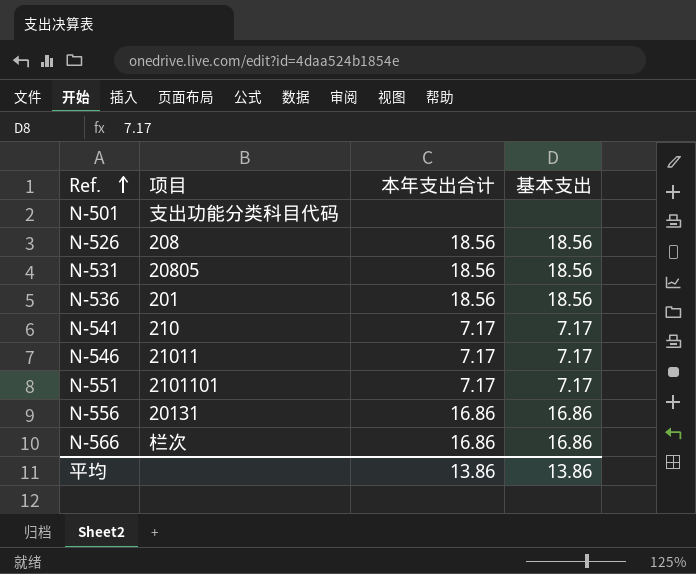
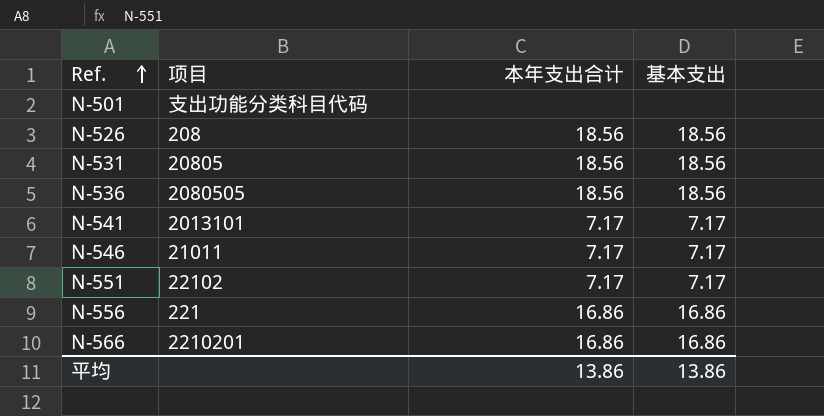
N-536 | 项目: 201 -> 2080505
N-541 | 项目: 210 -> 2013101
N-551 | 项目: 2101101 -> 22102
N-556 | 项目: 20131 -> 221
N-566 | 项目: 栏次 -> 2210201

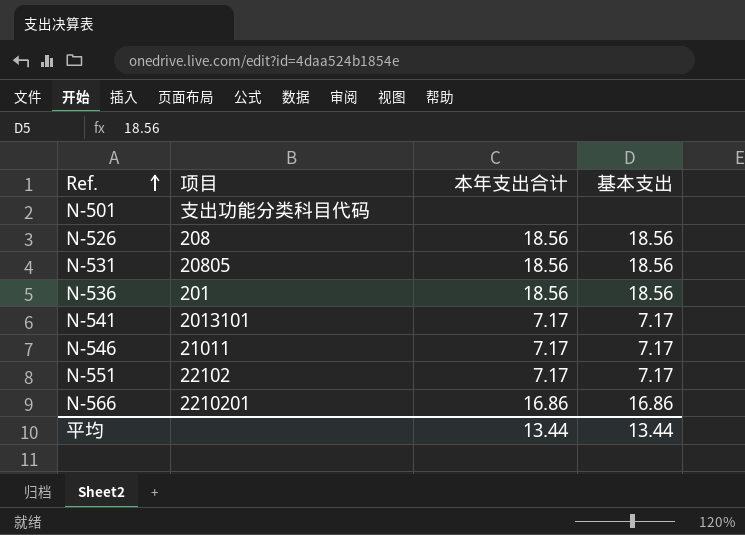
row N-556: 221 | 16.86 | 16.86 -> none
N-536 | 项目: 2080505 -> 201
平均 | 本年支出合计: 13.86 -> 13.44
平均 | 基本支出: 13.86 -> 13.44

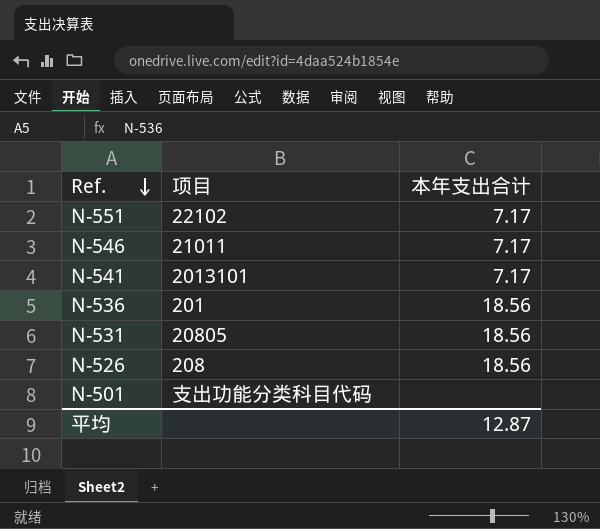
row order: Ref. ascending -> Ref. descending
column 基本支出 | position: 4 -> none
row N-566: 2210201 | 16.86 | 16.86 -> none
平均 | 本年支出合计: 13.44 -> 12.87

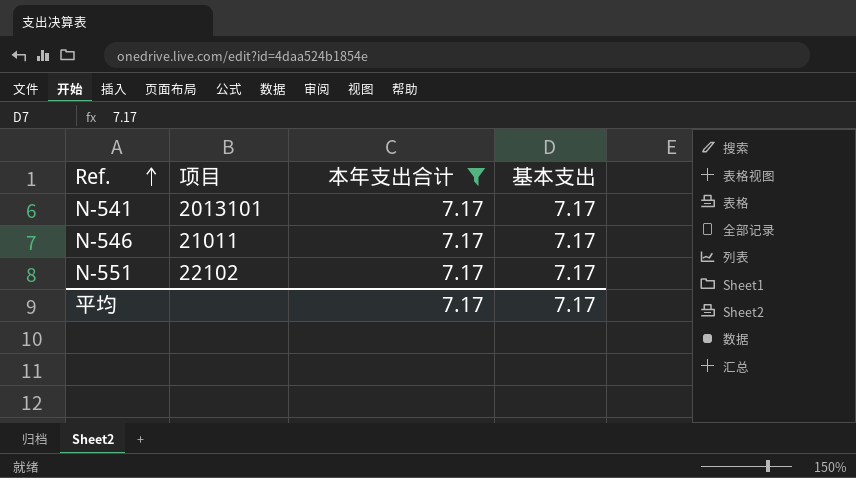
filter: none -> 本年支出合计 = 7.17
row order: Ref. descending -> Ref. ascending
column 基本支出 | position: none -> 4
平均 | 本年支出合计: 12.87 -> 7.17

